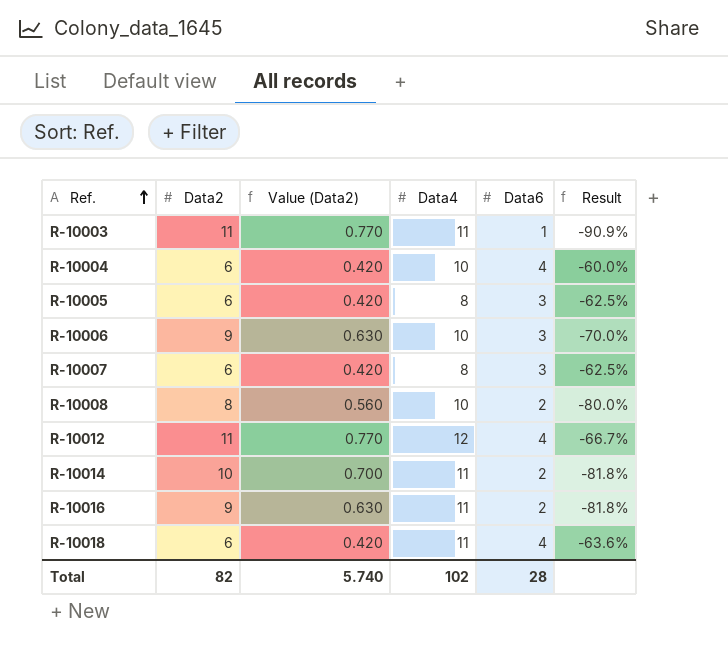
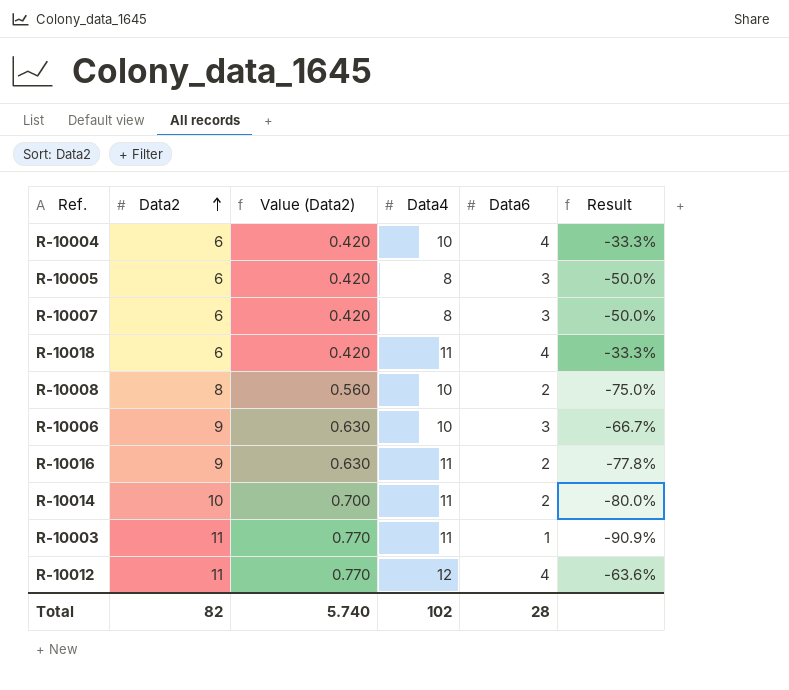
row order: Ref. ascending -> Data2 ascending
column Result | formula: ([Data6] - [Data4]) / [Data4] -> ([Data6] - [Data2]) / [Data2]

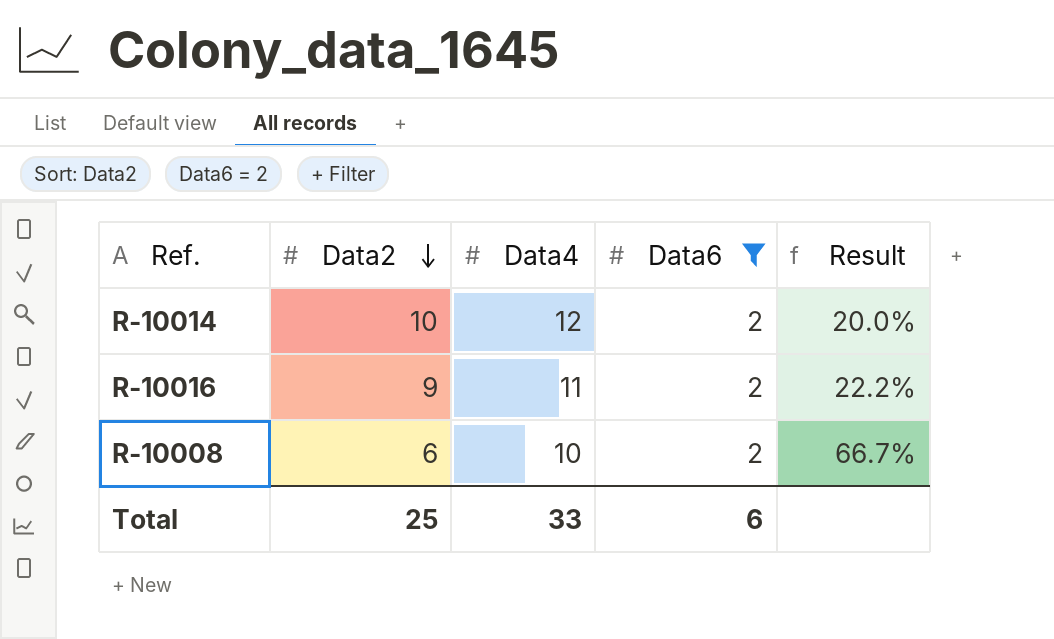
filter: none -> Data6 = 2
row order: Data2 ascending -> Data2 descending
column Value (Data2) | formula: [Data2] * 0.07 -> none
column Result | formula: ([Data6] - [Data2]) / [Data2] -> ([Data4] - [Data2]) / [Data2]
R-10014 | Data4: 11 -> 12
R-10008 | Data2: 8 -> 6
Total | Data2: 82 -> 25
Total | Data4: 102 -> 33
Total | Data6: 28 -> 6

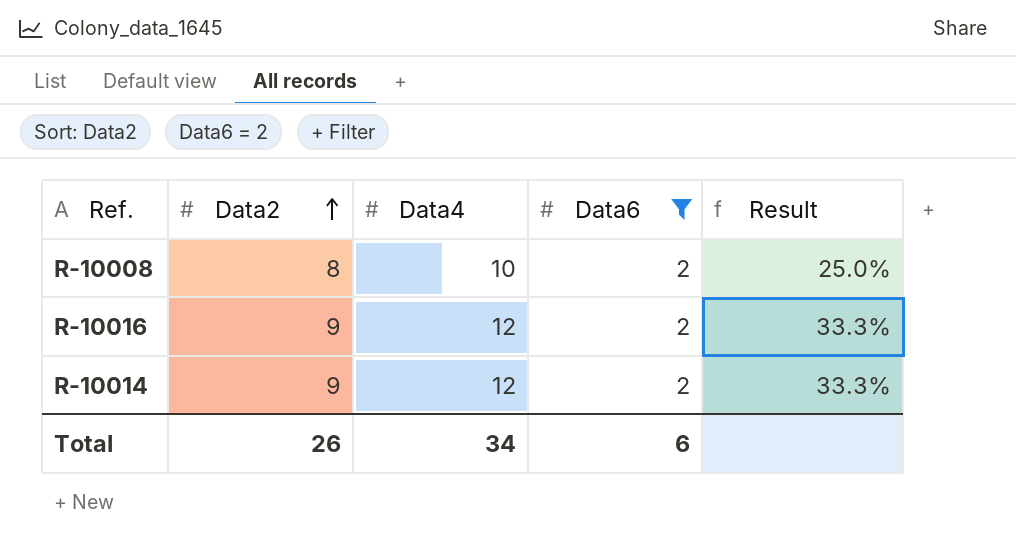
row order: Data2 descending -> Data2 ascending
R-10008 | Data2: 6 -> 8
R-10008 | Result: 66.7% -> 25.0%
R-10016 | Data4: 11 -> 12
R-10016 | Result: 22.2% -> 33.3%
R-10014 | Data2: 10 -> 9
R-10014 | Result: 20.0% -> 33.3%
Total | Data2: 25 -> 26
Total | Data4: 33 -> 34

